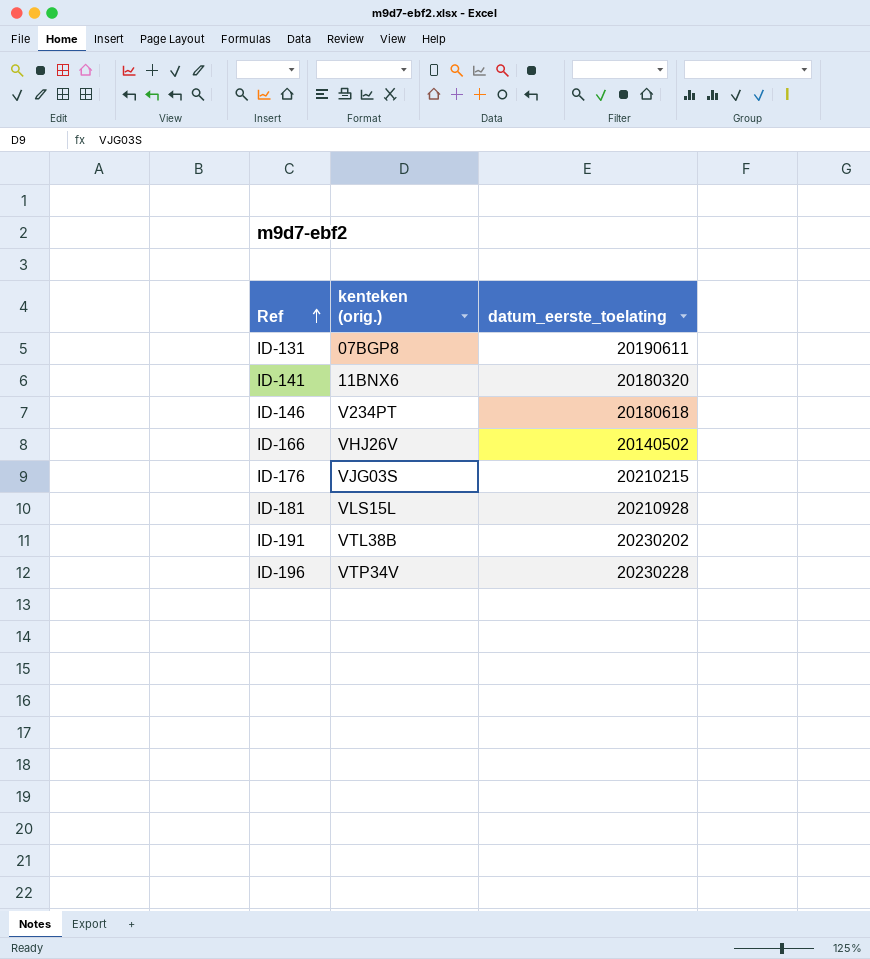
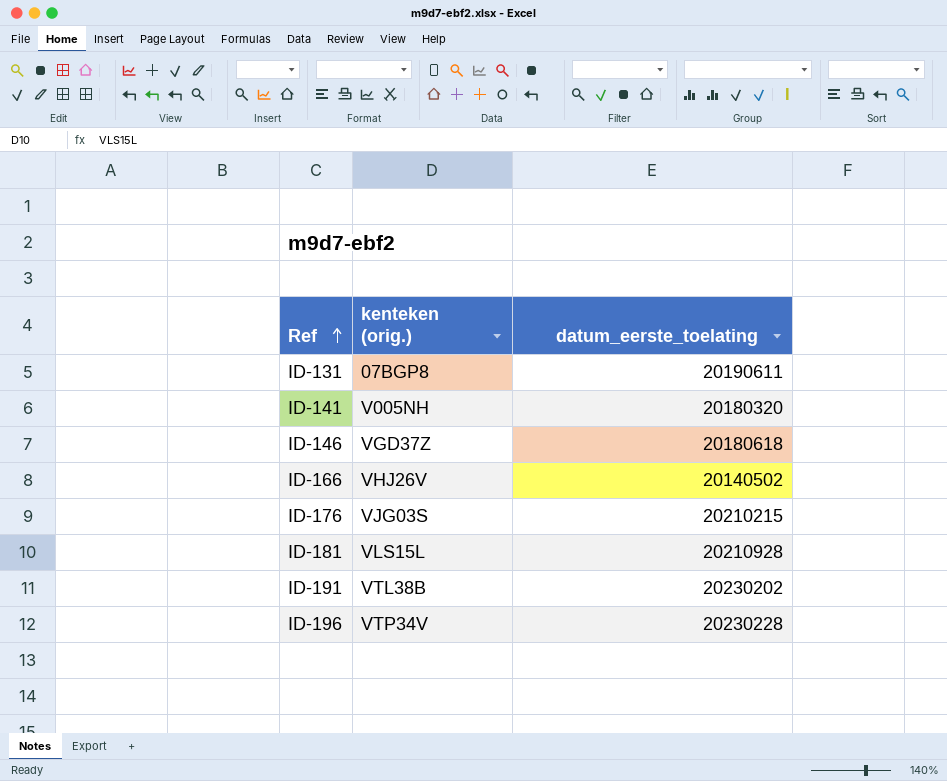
ID-141 | kenteken (orig.): 11BNX6 -> V005NH
ID-146 | kenteken (orig.): V234PT -> VGD37Z

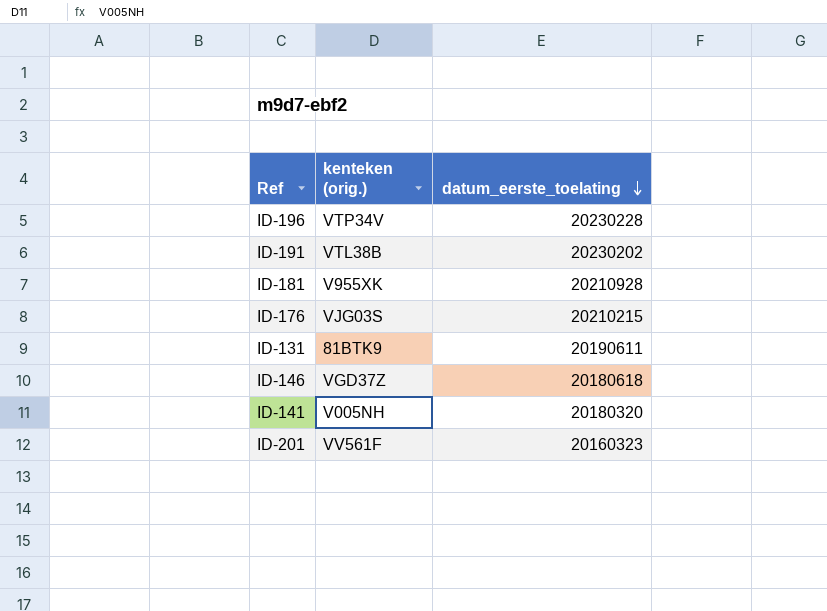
row order: Ref ascending -> datum_eerste_toelating descending
row ID-166: VHJ26V | 20140502 -> none
ID-181 | kenteken (orig.): VLS15L -> V955XK
ID-131 | kenteken (orig.): 07BGP8 -> 81BTK9
row ID-201: none -> VV561F | 20160323

